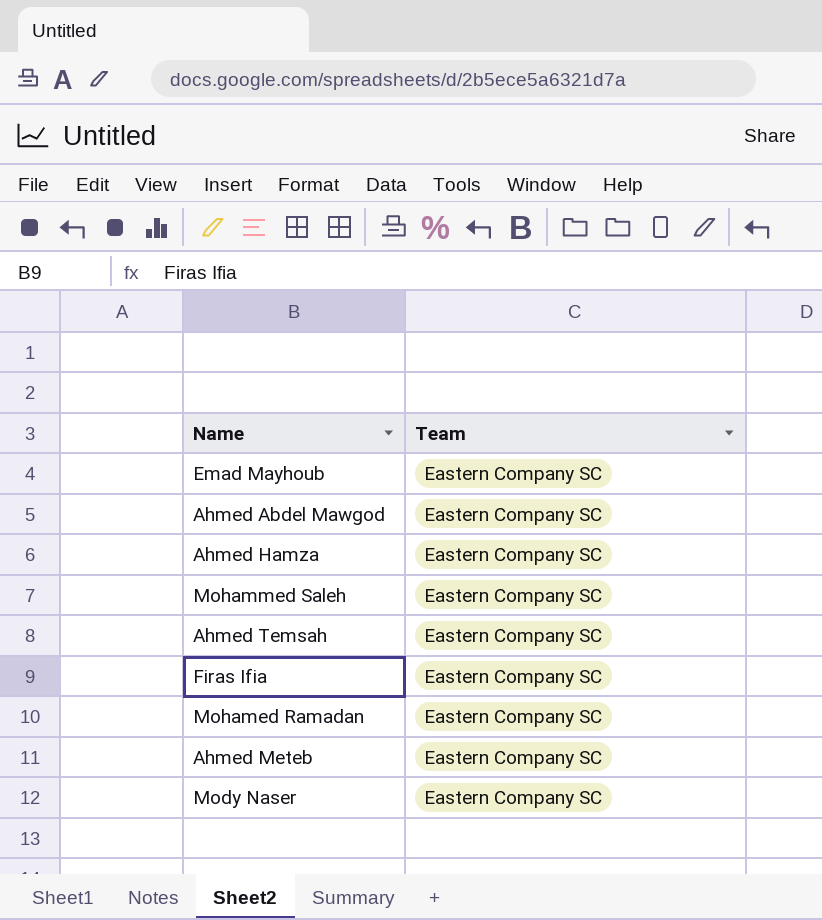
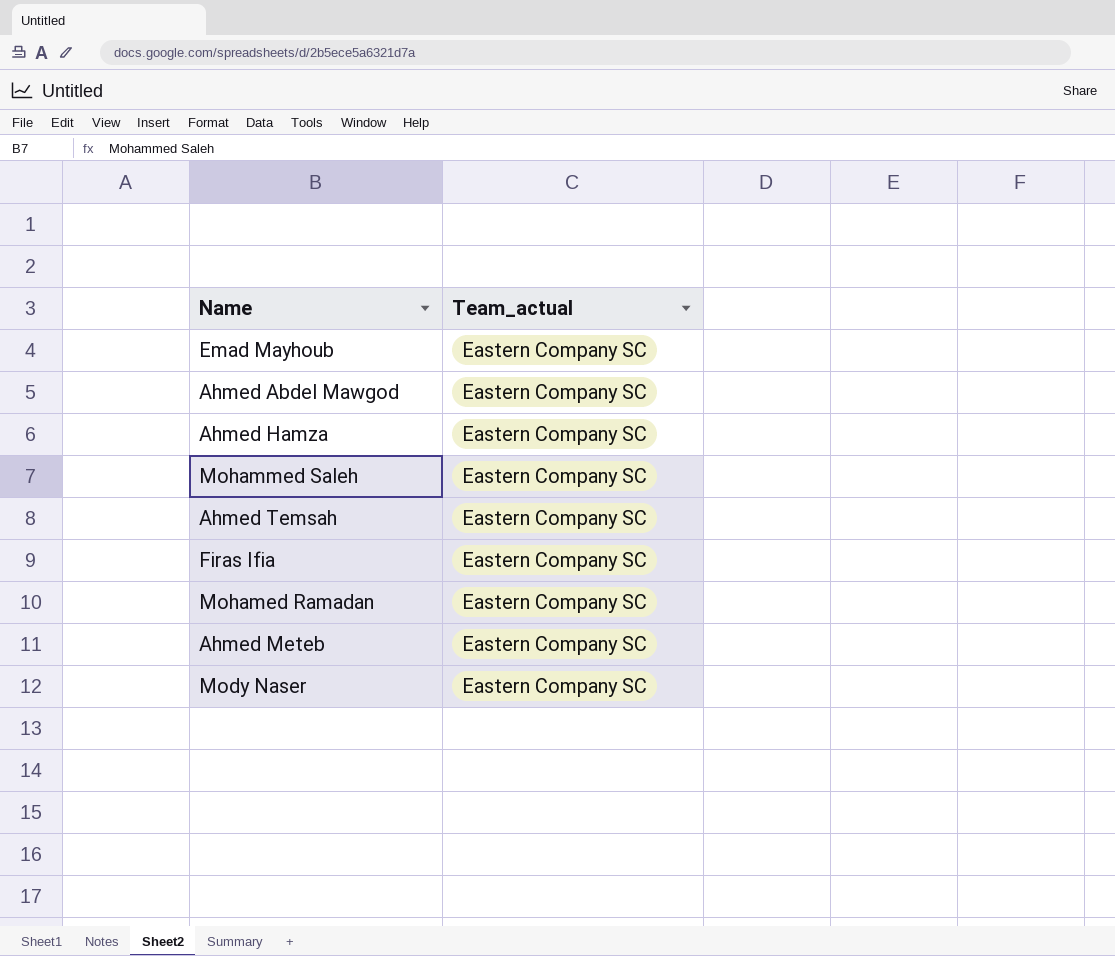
column name: Team -> Team_actual

